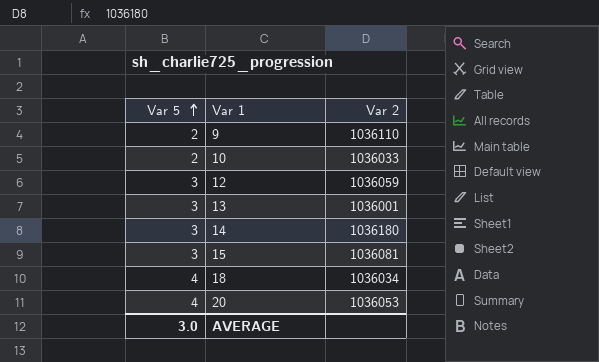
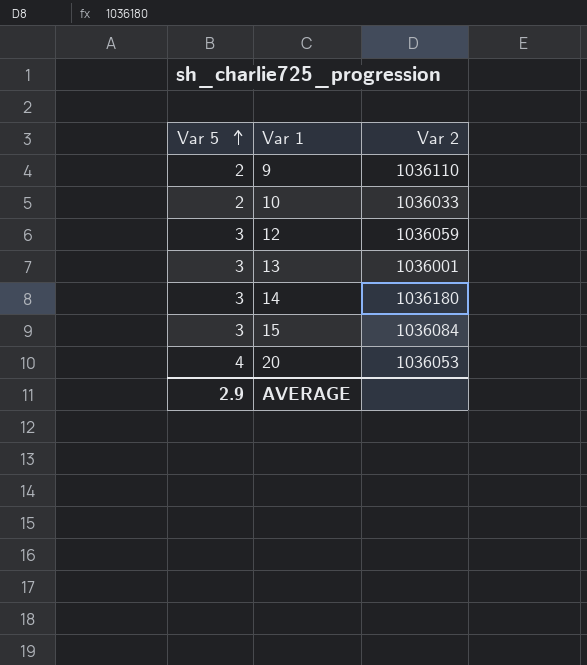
row 18: 4 | 1036034 -> none
15 | Var 2: 1036081 -> 1036084
AVERAGE | Var 5: 3.0 -> 2.9

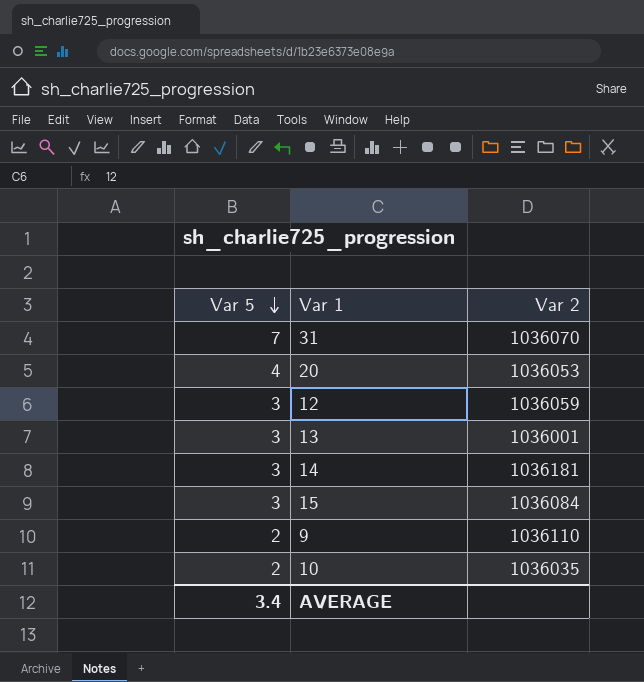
row order: Var 5 ascending -> Var 5 descending
row 31: none -> 7 | 1036070
14 | Var 2: 1036180 -> 1036181
10 | Var 2: 1036033 -> 1036035
AVERAGE | Var 5: 2.9 -> 3.4

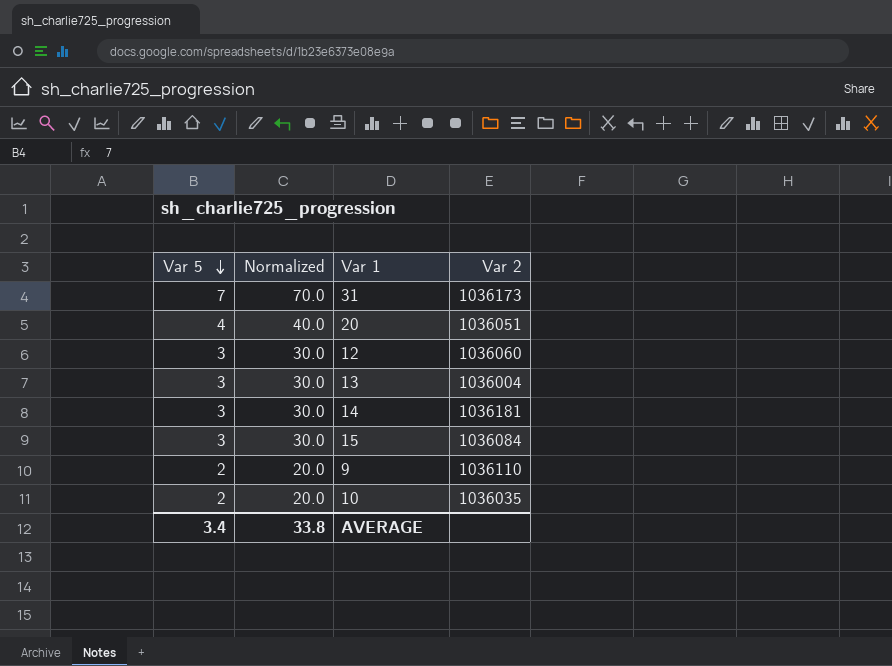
column Normalized | formula: none -> [Var 5] * 10
31 | Var 2: 1036070 -> 1036173
20 | Var 2: 1036053 -> 1036051
12 | Var 2: 1036059 -> 1036060
13 | Var 2: 1036001 -> 1036004

